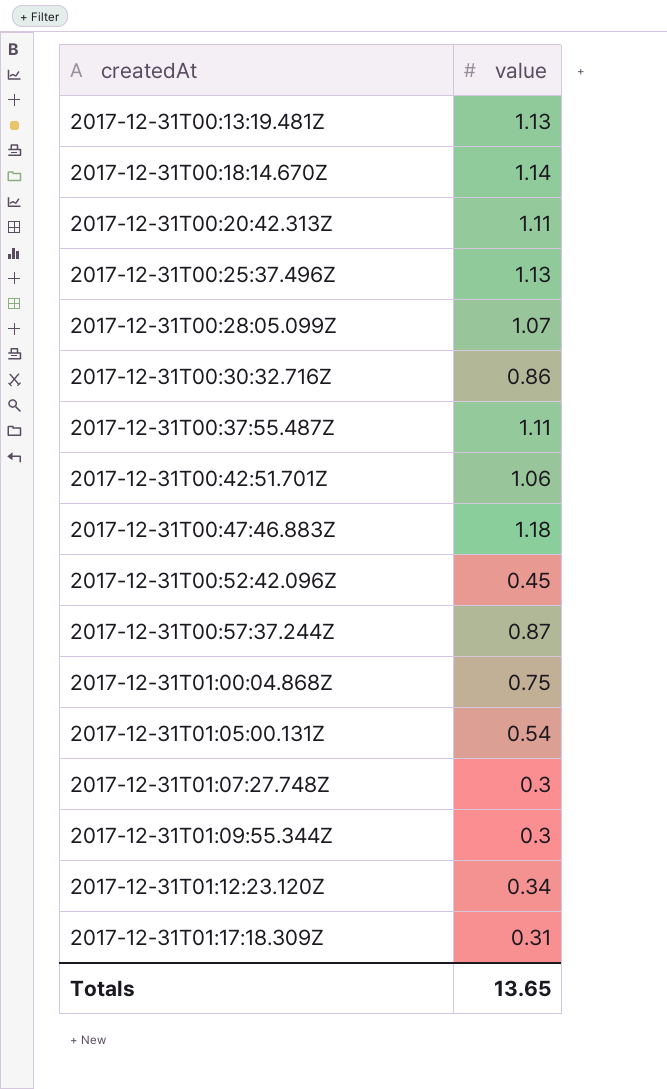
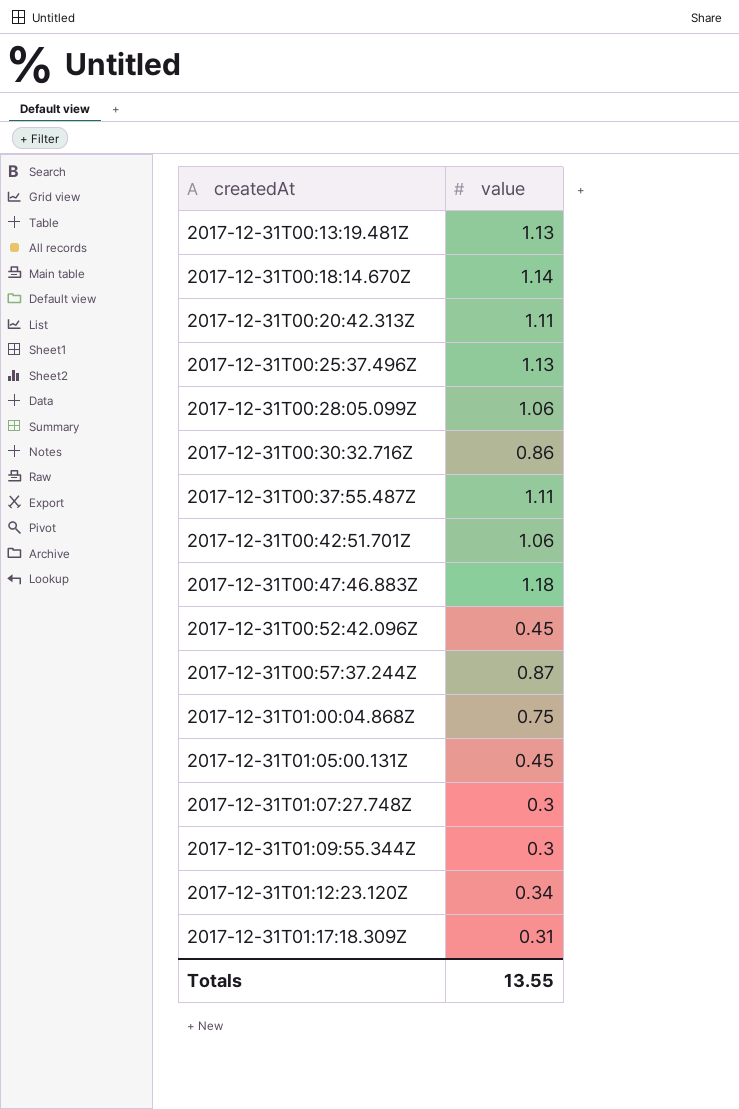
2017-12-31T00:28:05.099Z | value: 1.07 -> 1.06
2017-12-31T01:05:00.131Z | value: 0.54 -> 0.45
Totals | value: 13.65 -> 13.55

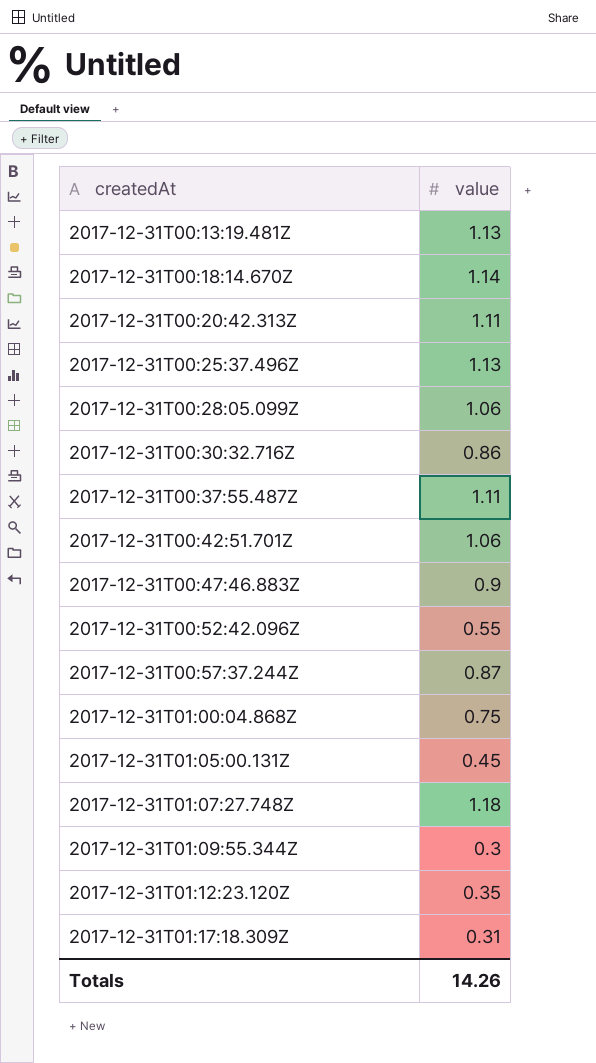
2017-12-31T00:47:46.883Z | value: 1.18 -> 0.9
2017-12-31T00:52:42.096Z | value: 0.45 -> 0.55
2017-12-31T01:07:27.748Z | value: 0.3 -> 1.18
2017-12-31T01:12:23.120Z | value: 0.34 -> 0.35
Totals | value: 13.55 -> 14.26

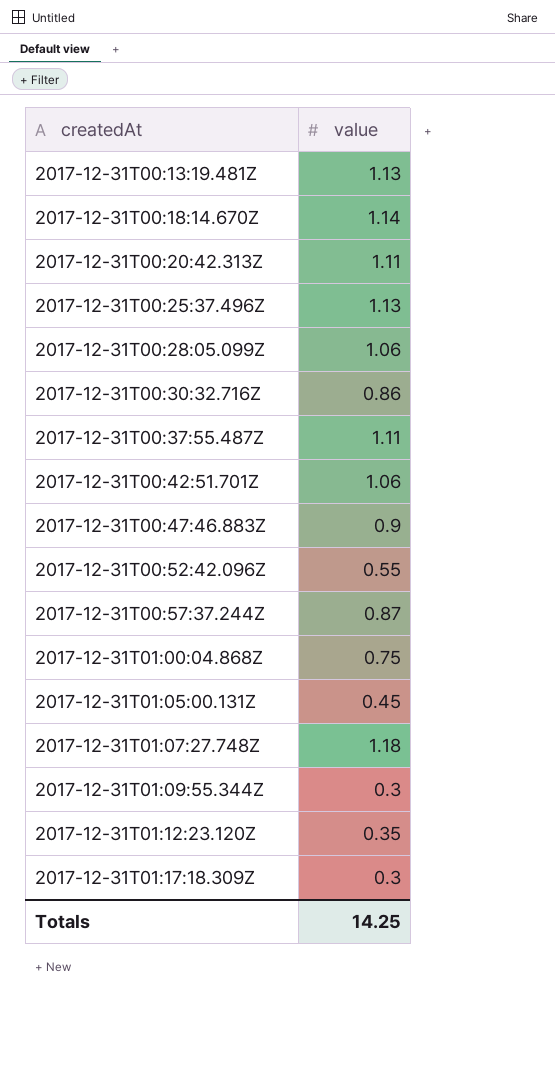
2017-12-31T01:17:18.309Z | value: 0.31 -> 0.3
Totals | value: 14.26 -> 14.25

